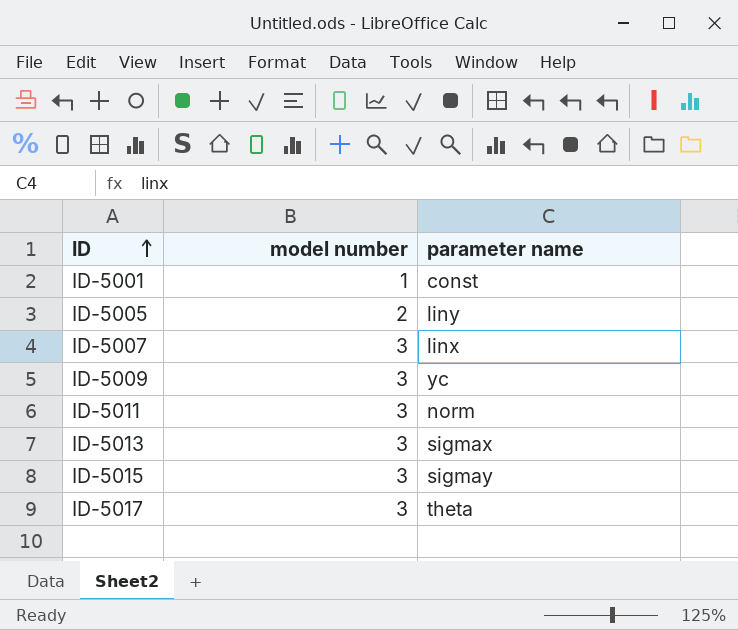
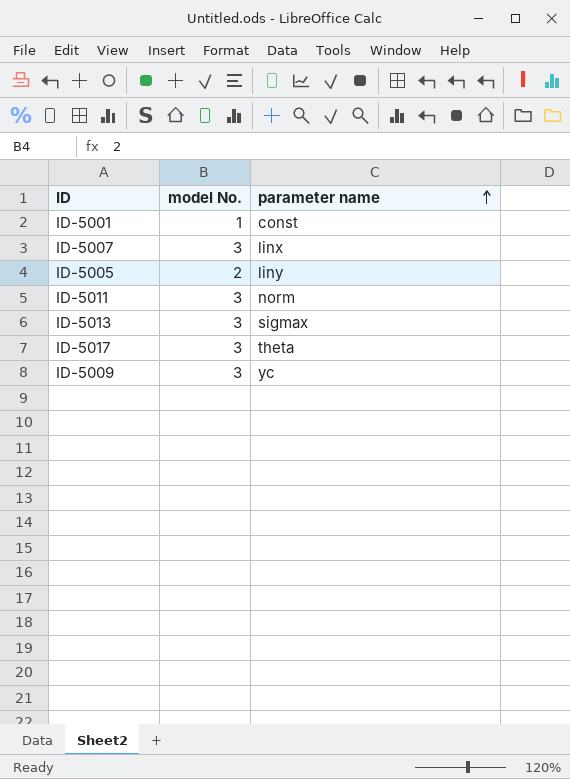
row order: ID ascending -> parameter name ascending
column name: model number -> model No.
row ID-5015: 3 | sigmay -> none

